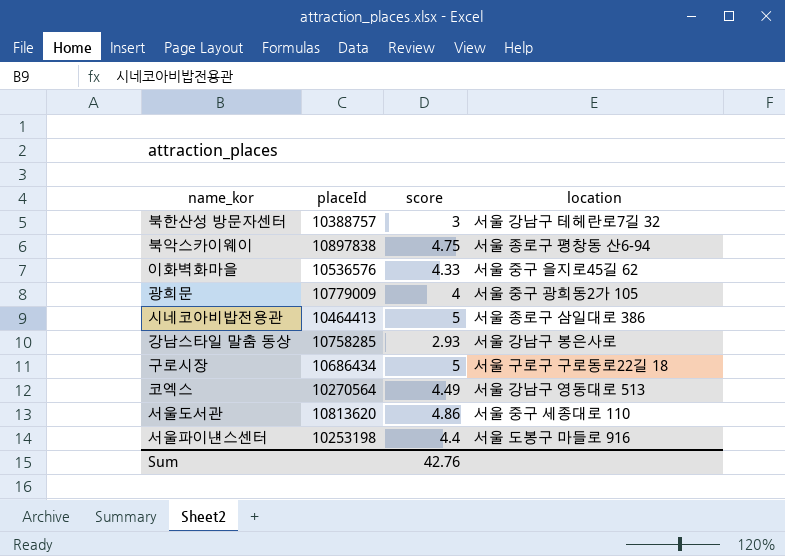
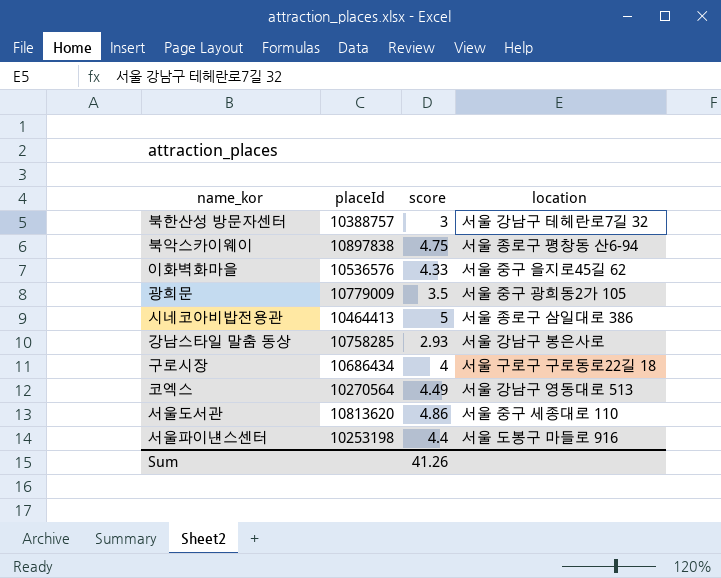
광희문 | score: 4 -> 3.5
구로시장 | score: 5 -> 4
Sum | score: 42.76 -> 41.26

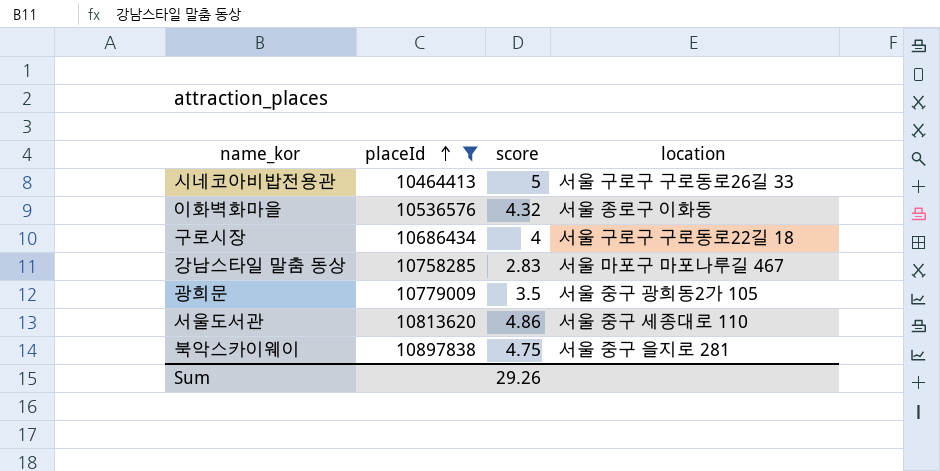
filter: none -> placeId >= 10464413
row order: none -> placeId ascending
시네코아비밥전용관 | location: 서울 종로구 삼일대로 386 -> 서울 구로구 구로동로26길 33
이화벽화마을 | score: 4.33 -> 4.32
이화벽화마을 | location: 서울 중구 을지로45길 62 -> 서울 종로구 이화동
강남스타일 말춤 동상 | score: 2.93 -> 2.83
강남스타일 말춤 동상 | location: 서울 강남구 봉은사로 -> 서울 마포구 마포나루길 467
북악스카이웨이 | location: 서울 종로구 평창동 산6-94 -> 서울 중구 을지로 281
Sum | score: 41.26 -> 29.26

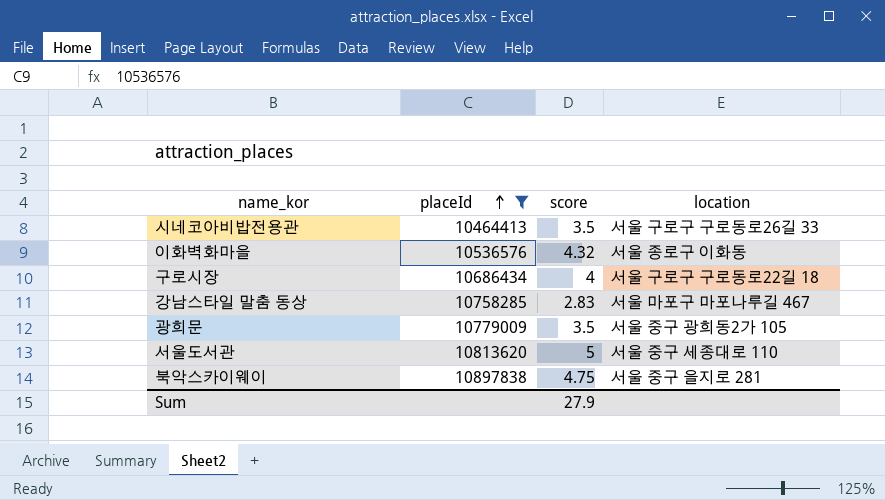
시네코아비밥전용관 | score: 5 -> 3.5
서울도서관 | score: 4.86 -> 5
Sum | score: 29.26 -> 27.9

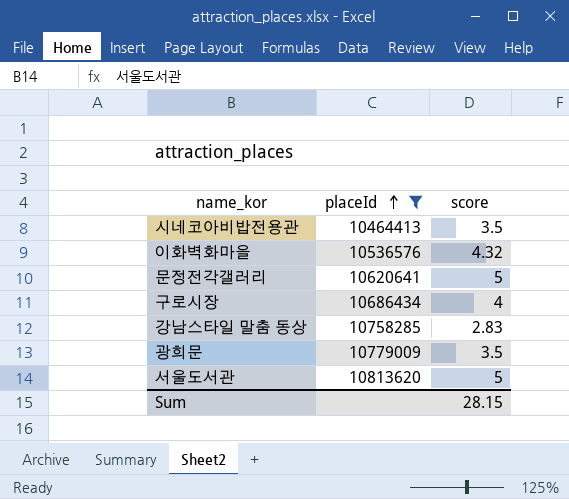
column location | position: 4 -> none
row 북악스카이웨이: 10897838 | 4.75 | 서울 중구 을지로 281 -> none
row 문정전각갤러리: none -> 10620641 | 5
Sum | score: 27.9 -> 28.15

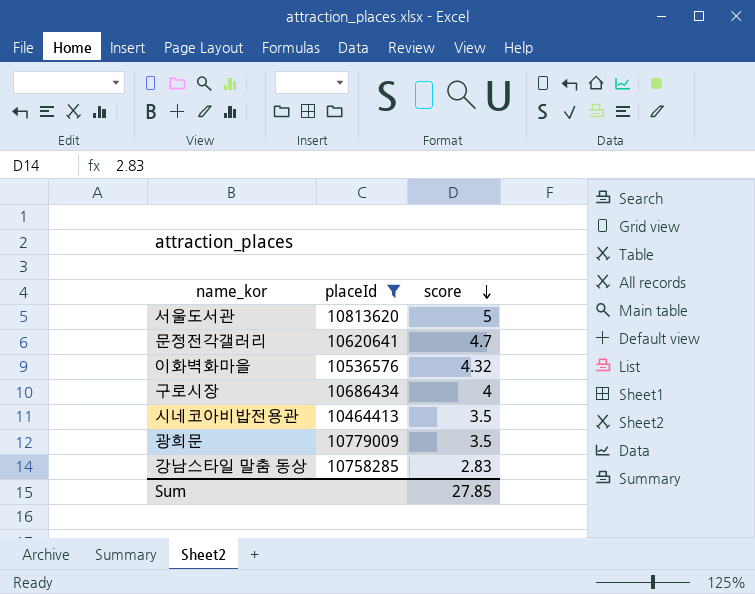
row order: placeId ascending -> score descending
문정전각갤러리 | score: 5 -> 4.7
Sum | score: 28.15 -> 27.85

